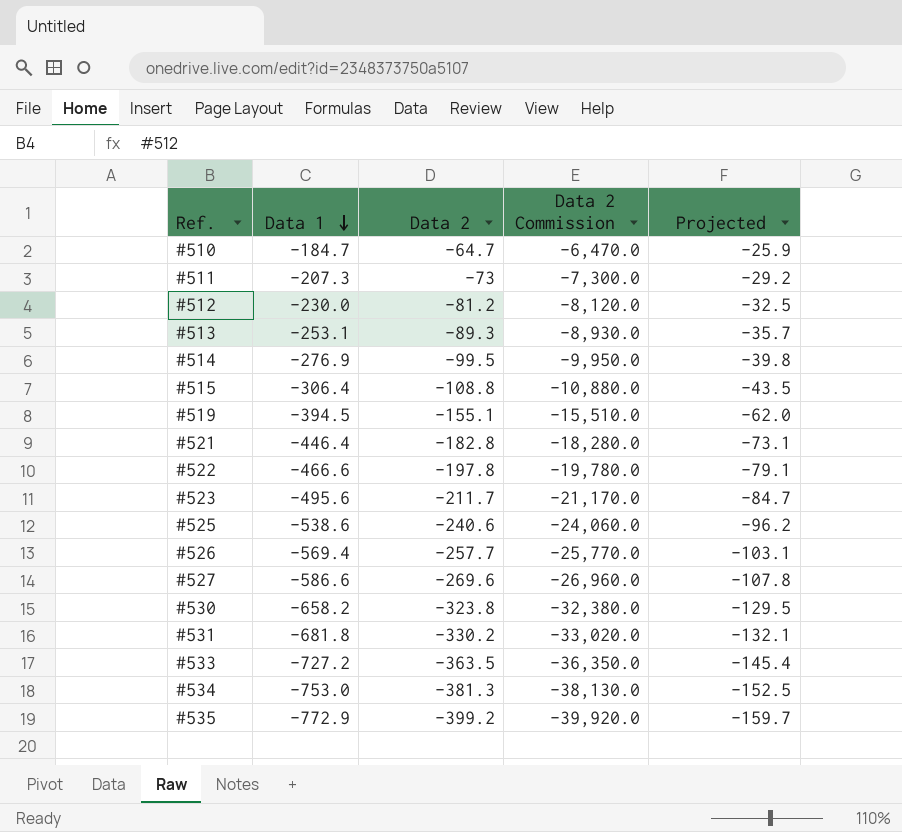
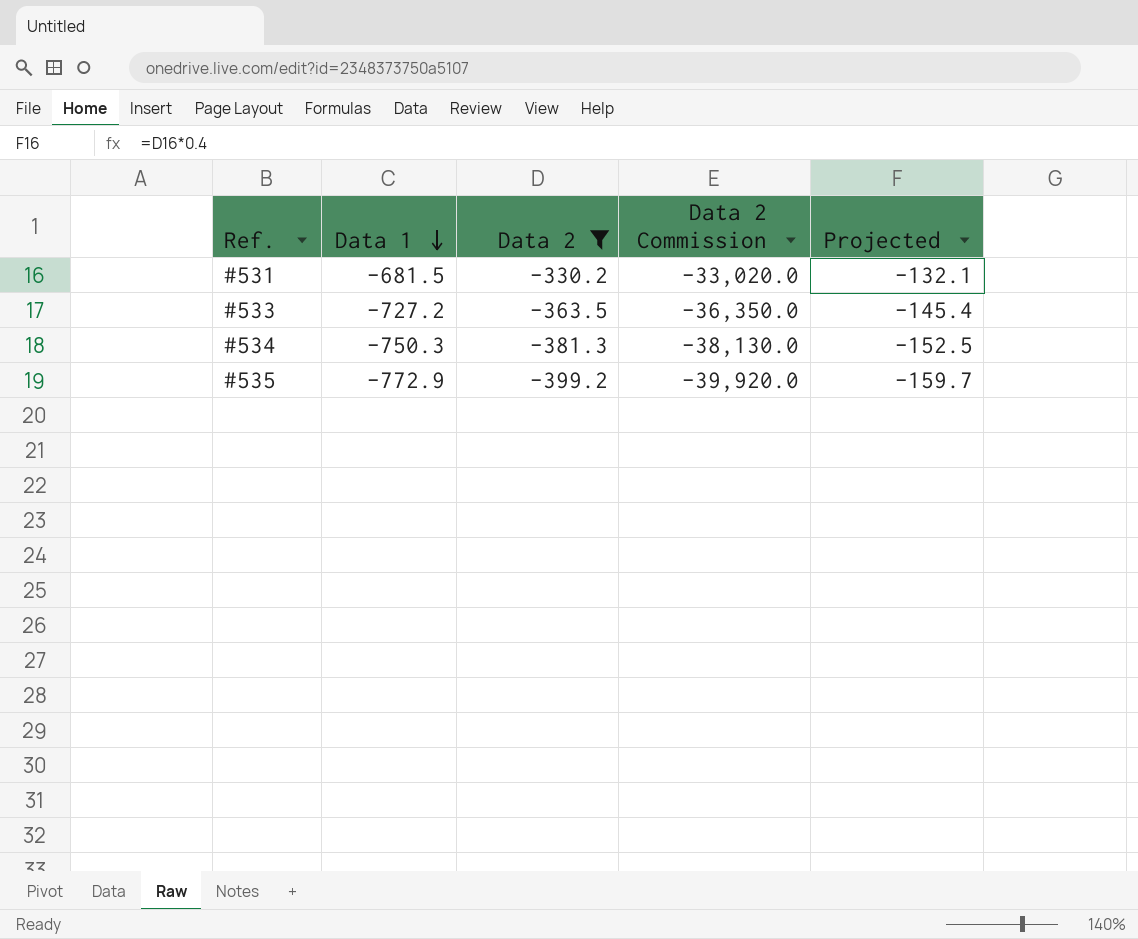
filter: none -> Data 2 <= -330.2
#531 | Data 1: -681.8 -> -681.5
#534 | Data 1: -753.0 -> -750.3

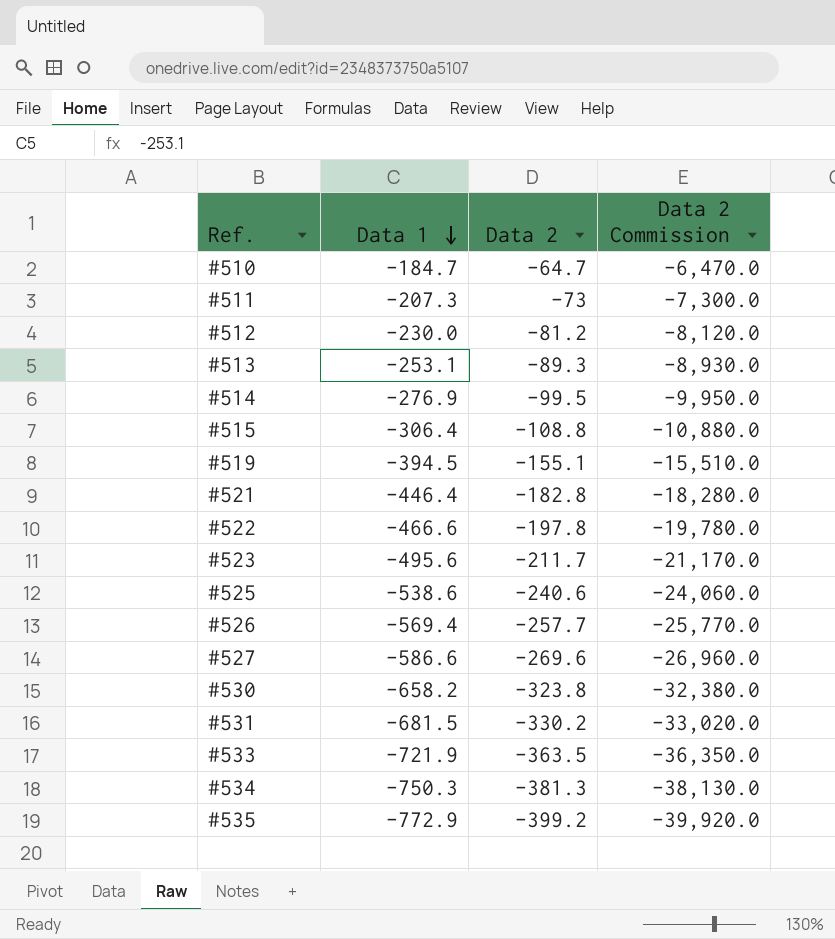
filter: Data 2 <= -330.2 -> none
column Projected | formula: [Data 2] * 0.4 -> none
#533 | Data 1: -727.2 -> -721.9

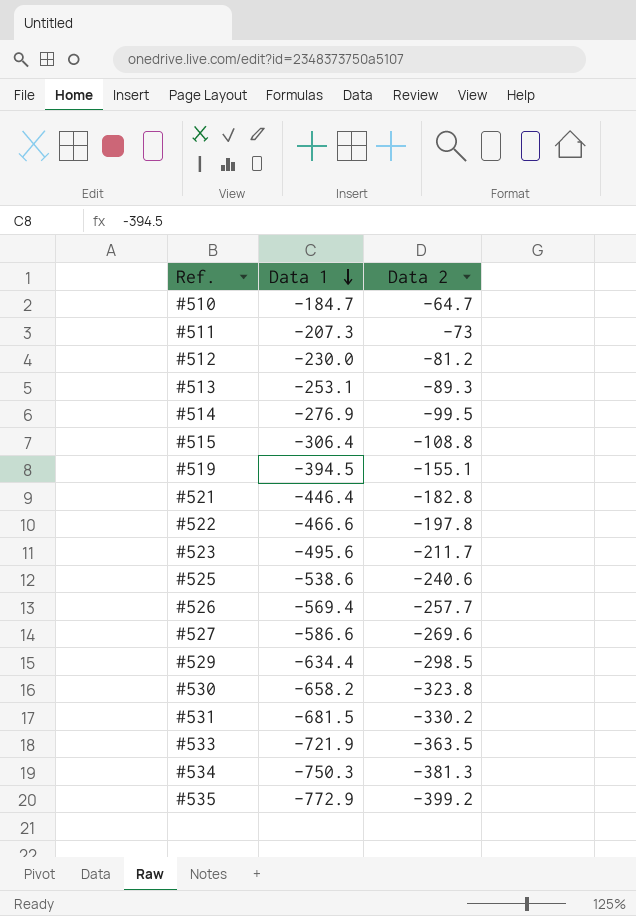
column Data 2 Commission | formula: [Data 2] * 100 -> none
row #529: none -> -634.4 | -298.5

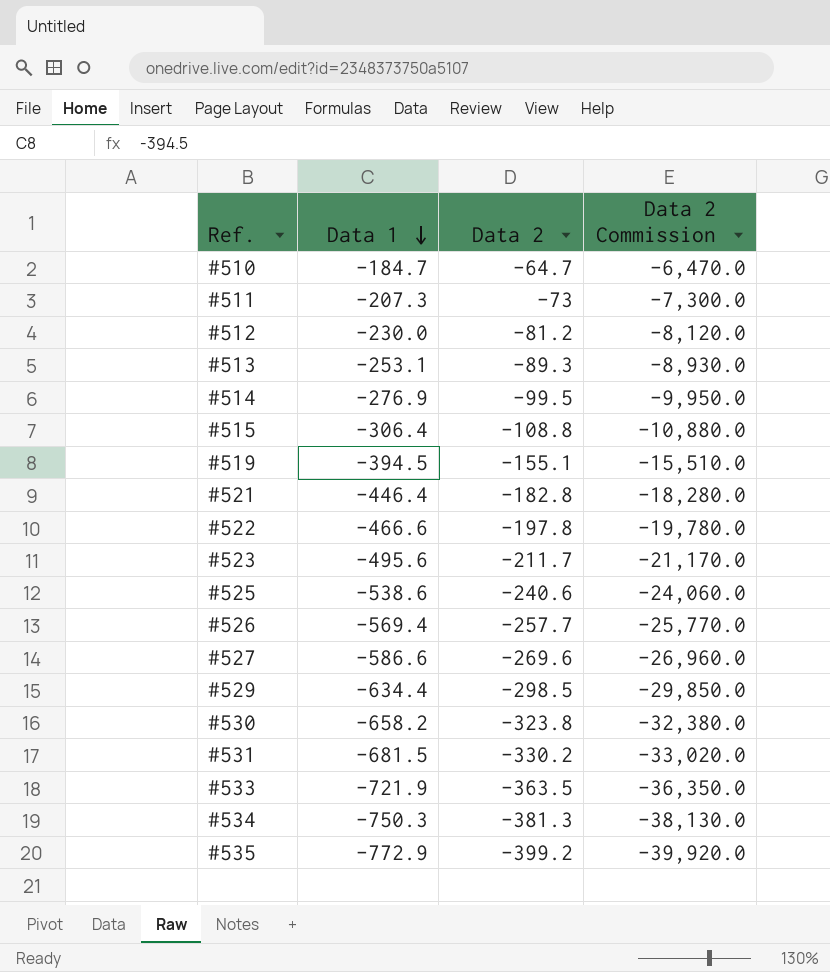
column Data 2 Commission | formula: none -> [Data 2] * 100

